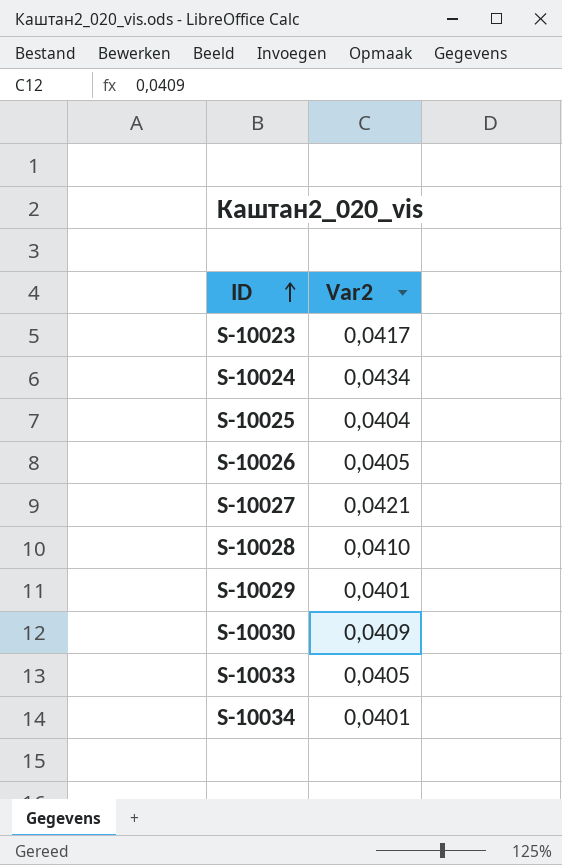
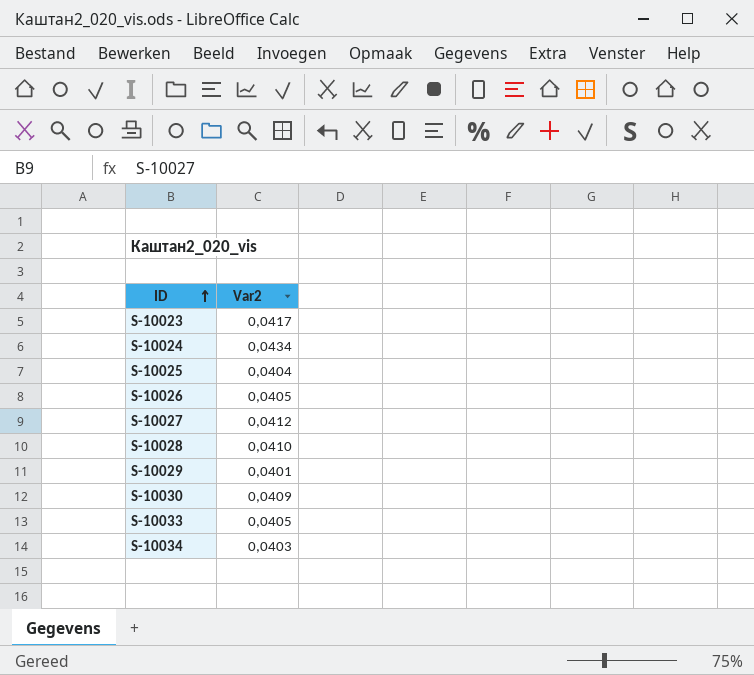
S-10027 | Var2: 0,0421 -> 0,0412
S-10034 | Var2: 0,0401 -> 0,0403

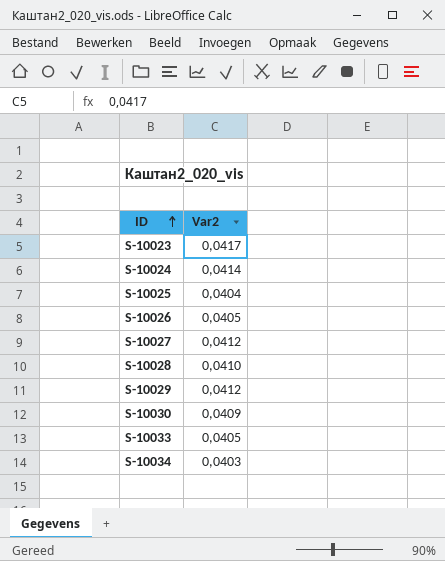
S-10024 | Var2: 0,0434 -> 0,0414
S-10029 | Var2: 0,0401 -> 0,0412

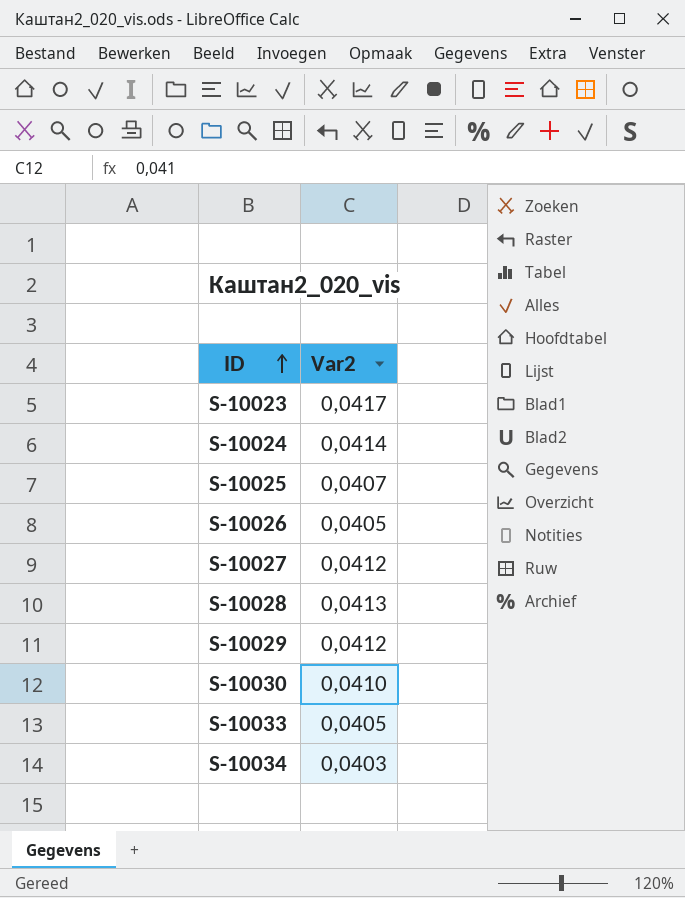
S-10025 | Var2: 0,0404 -> 0,0407
S-10028 | Var2: 0,0410 -> 0,0413
S-10030 | Var2: 0,0409 -> 0,0410

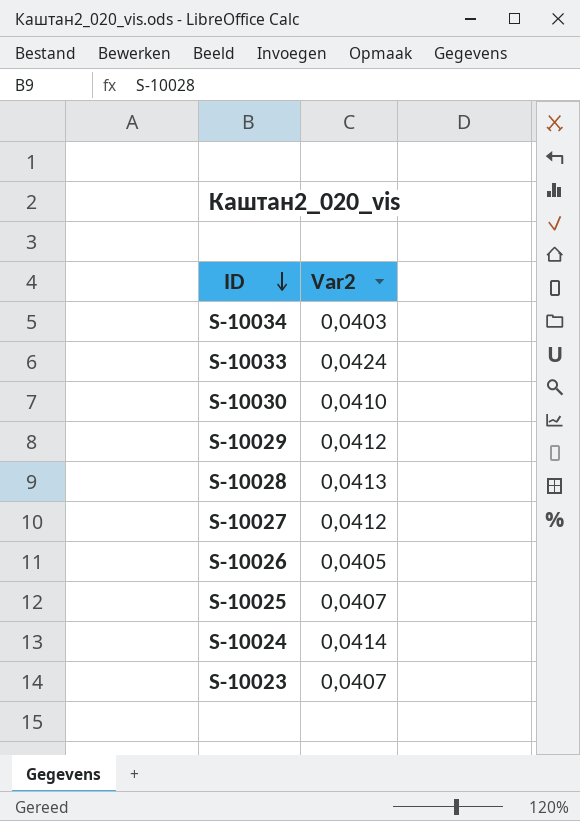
row order: ID ascending -> ID descending
S-10033 | Var2: 0,0405 -> 0,0424
S-10023 | Var2: 0,0417 -> 0,0407

